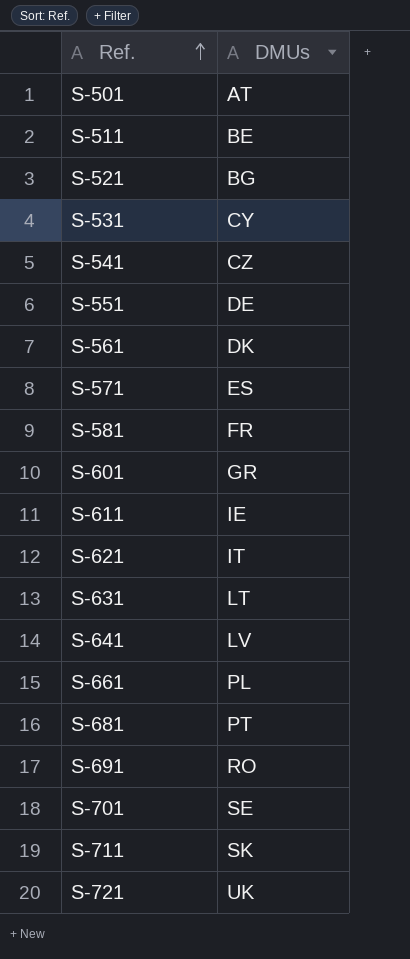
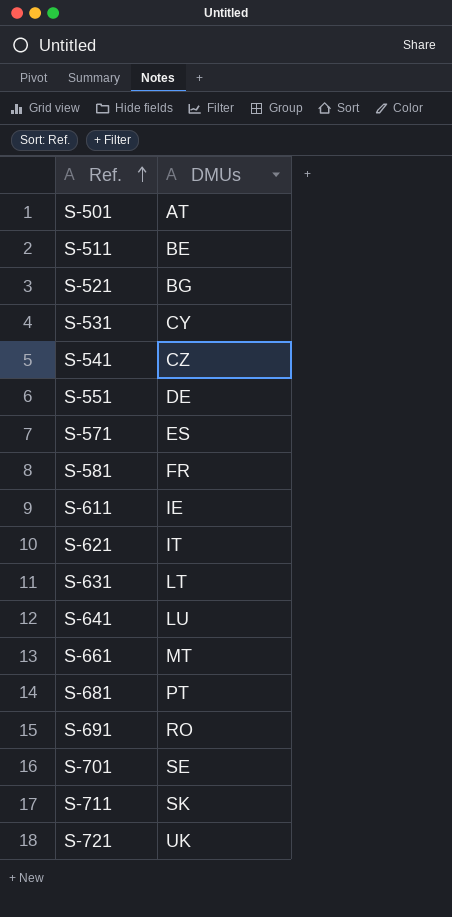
row S-561: DK -> none
row S-601: GR -> none
S-641 | DMUs: LV -> LU
S-661 | DMUs: PL -> MT

